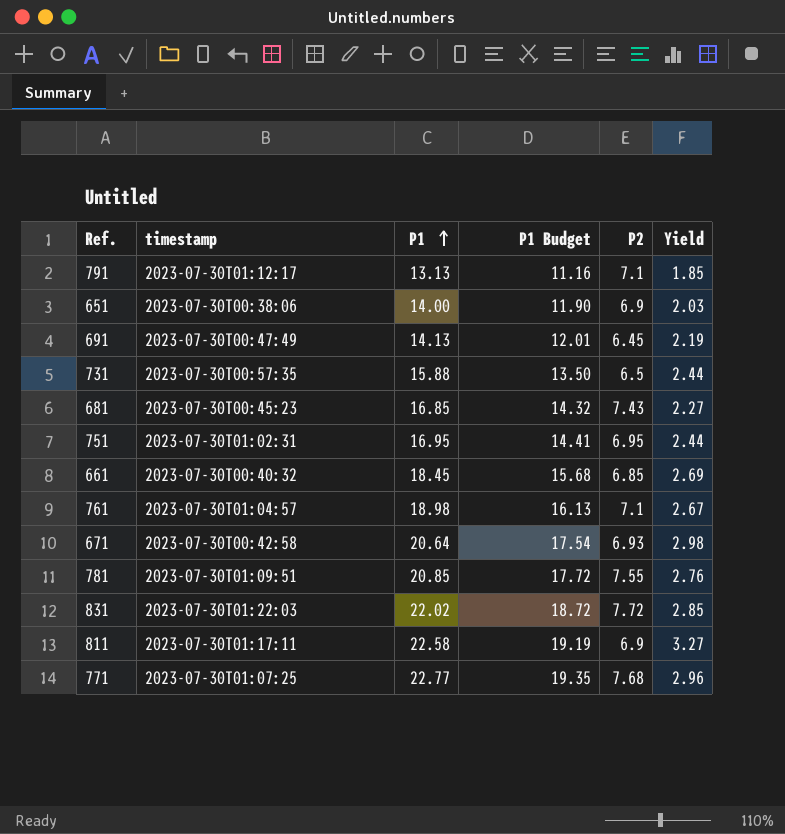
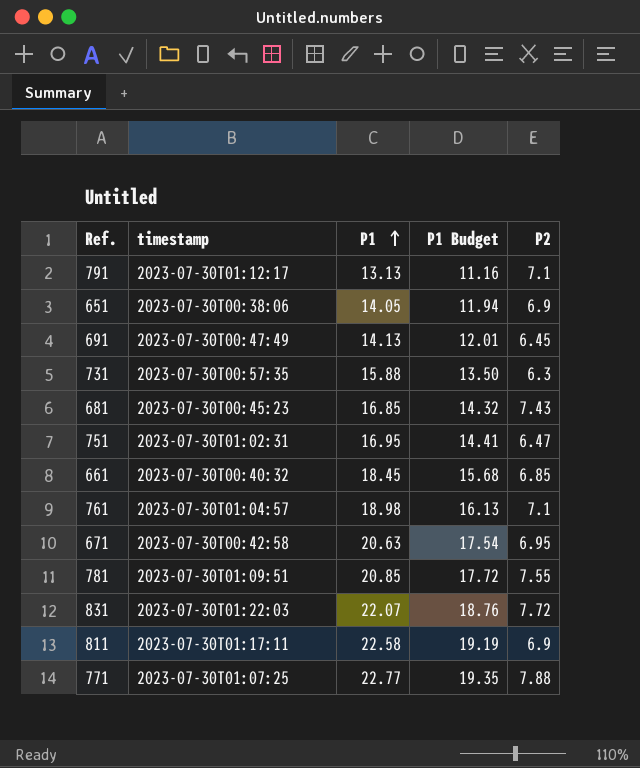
column Yield | formula: [P1] / [P2] -> none
651 | P1: 14.00 -> 14.05
651 | P1 Budget: 11.90 -> 11.94
731 | P2: 6.5 -> 6.3
751 | P2: 6.95 -> 6.47
671 | P1: 20.64 -> 20.63
671 | P2: 6.93 -> 6.95
831 | P1: 22.02 -> 22.07
831 | P1 Budget: 18.72 -> 18.76
771 | P2: 7.68 -> 7.88

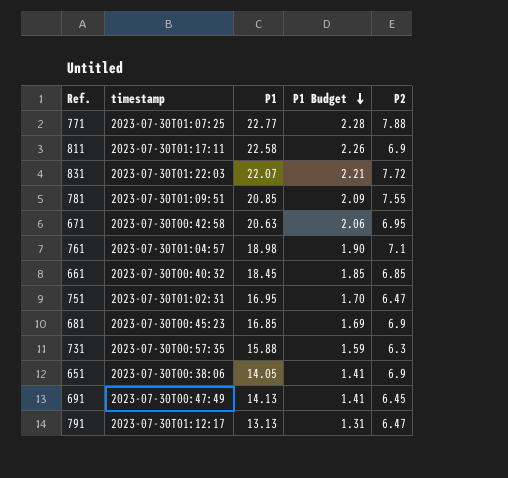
row order: P1 ascending -> P1 Budget descending
column P1 Budget | formula: [P1] * 0.85 -> [P1] * 0.1
681 | P2: 7.43 -> 6.9
791 | P2: 7.1 -> 6.47

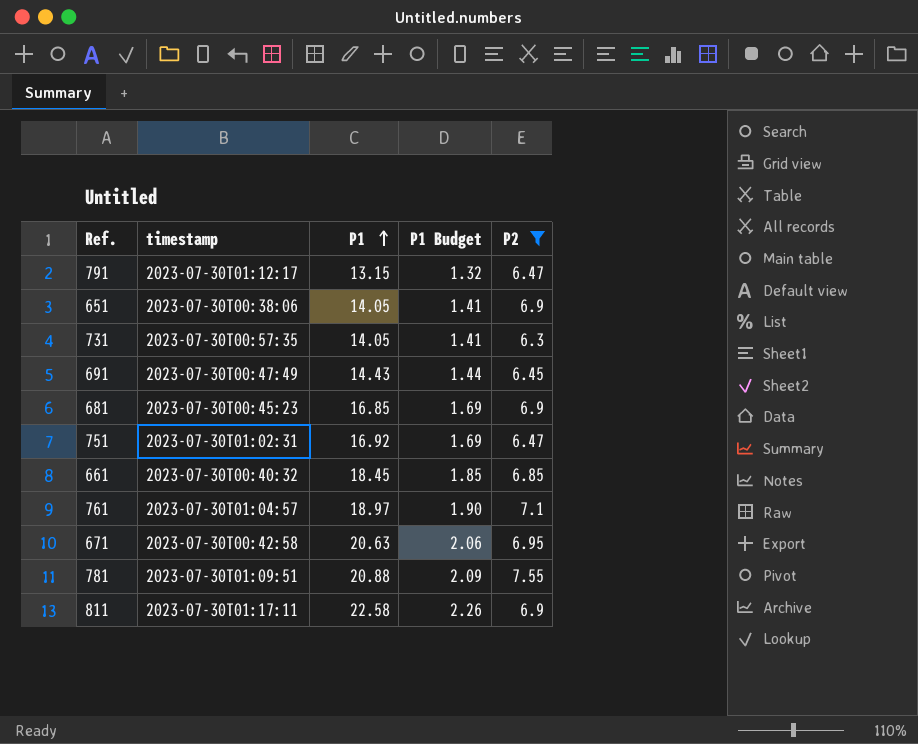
filter: none -> P2 <= 7.55
row order: P1 Budget descending -> P1 ascending
791 | P1: 13.13 -> 13.15
791 | P1 Budget: 1.31 -> 1.32
731 | P1: 15.88 -> 14.05
731 | P1 Budget: 1.59 -> 1.41
691 | P1: 14.13 -> 14.43
691 | P1 Budget: 1.41 -> 1.44
751 | P1: 16.95 -> 16.92
751 | P1 Budget: 1.70 -> 1.69
761 | P1: 18.98 -> 18.97
781 | P1: 20.85 -> 20.88

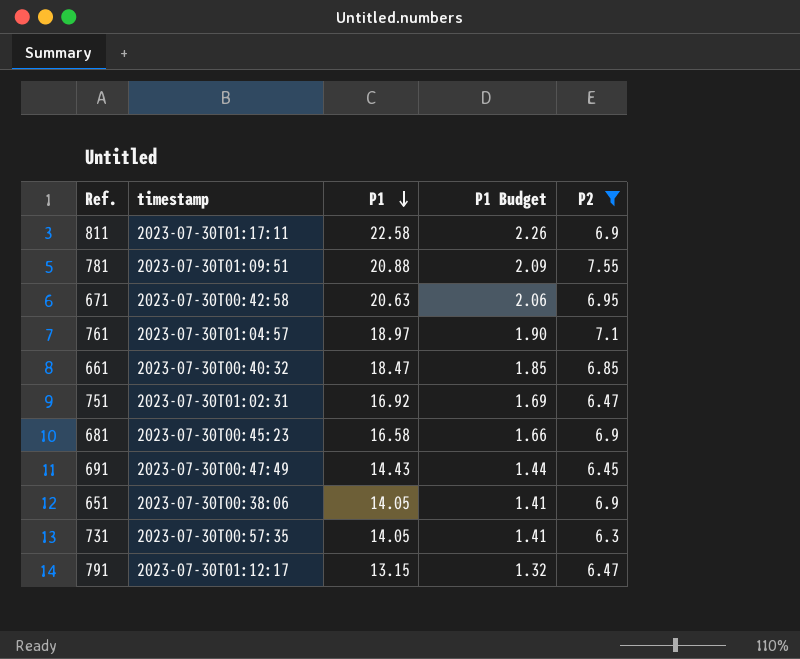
row order: P1 ascending -> P1 descending
661 | P1: 18.45 -> 18.47
681 | P1: 16.85 -> 16.58
681 | P1 Budget: 1.69 -> 1.66

